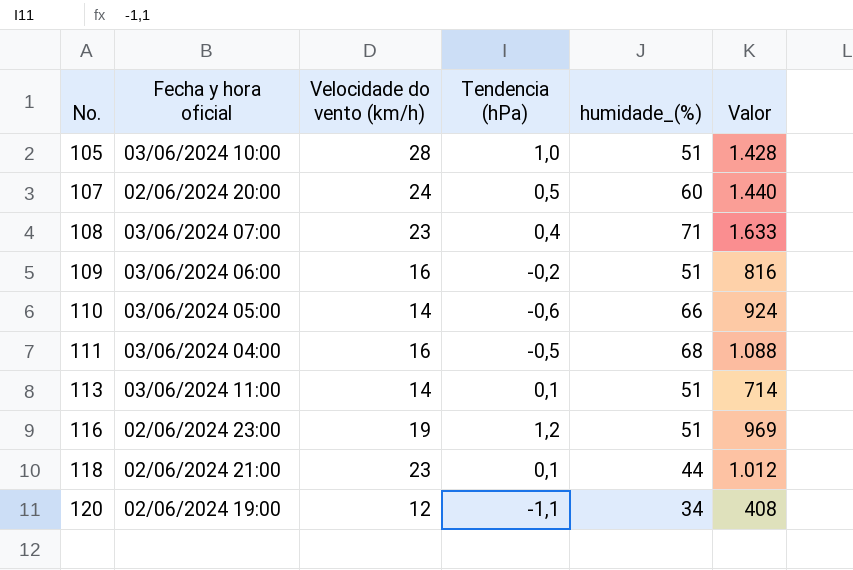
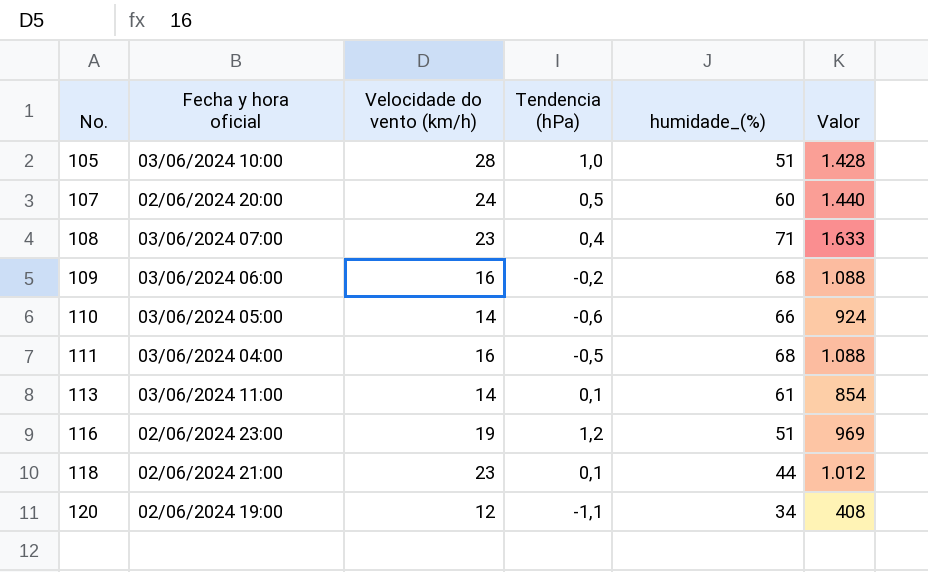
109 | humidade_(%): 51 -> 68
109 | Valor: 816 -> 1.088
113 | humidade_(%): 51 -> 61
113 | Valor: 714 -> 854

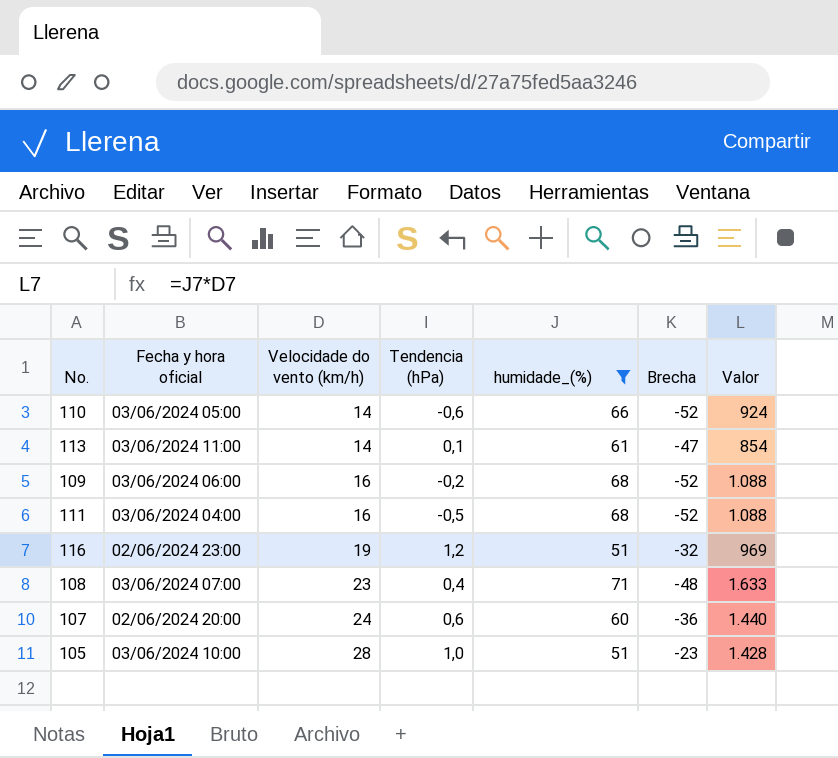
filter: none -> humidade_(%) >= 51
row order: No. ascending -> Velocidade do vento (km/h) ascending
column Brecha | formula: none -> [Velocidade do vento (km/h)] - [humidade_(%)]
107 | Tendencia (hPa): 0,5 -> 0,6

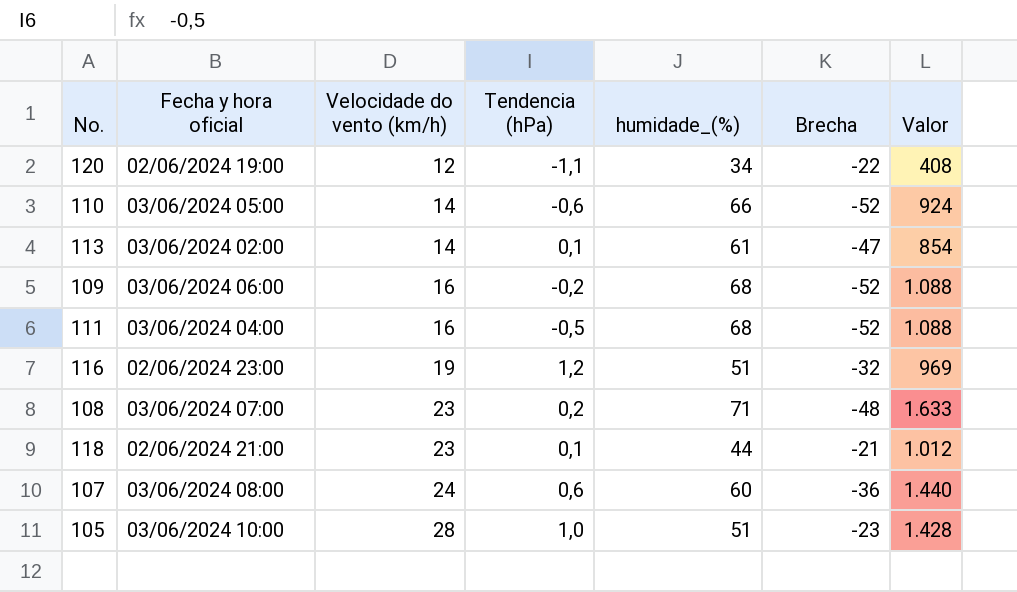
filter: humidade_(%) >= 51 -> none
113 | Fecha y hora oficial: 03/06/2024 11:00 -> 03/06/2024 02:00
108 | Tendencia (hPa): 0,4 -> 0,2
107 | Fecha y hora oficial: 02/06/2024 20:00 -> 03/06/2024 08:00

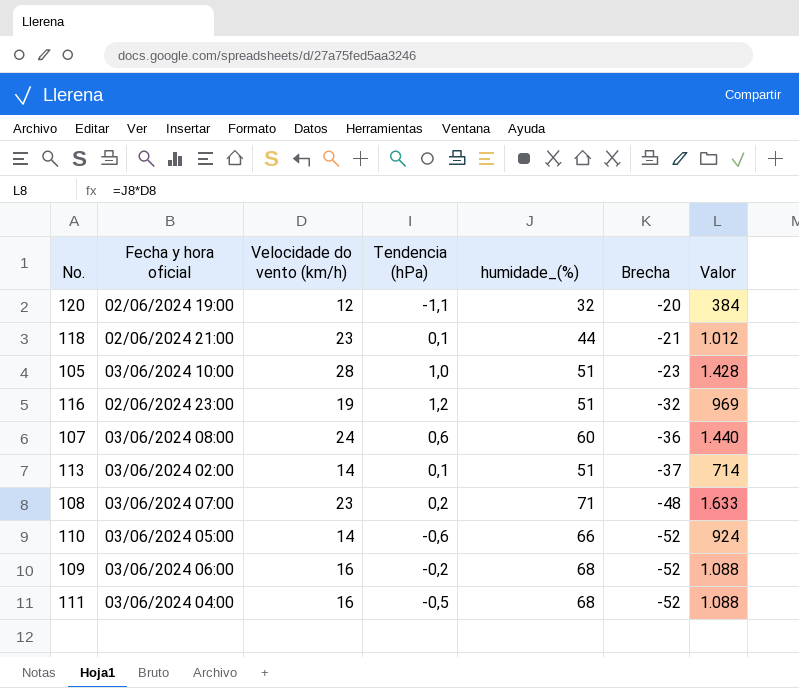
row order: Velocidade do vento (km/h) ascending -> Brecha descending
120 | humidade_(%): 34 -> 32
120 | Brecha: -22 -> -20
120 | Valor: 408 -> 384
113 | humidade_(%): 61 -> 51
113 | Brecha: -47 -> -37
113 | Valor: 854 -> 714

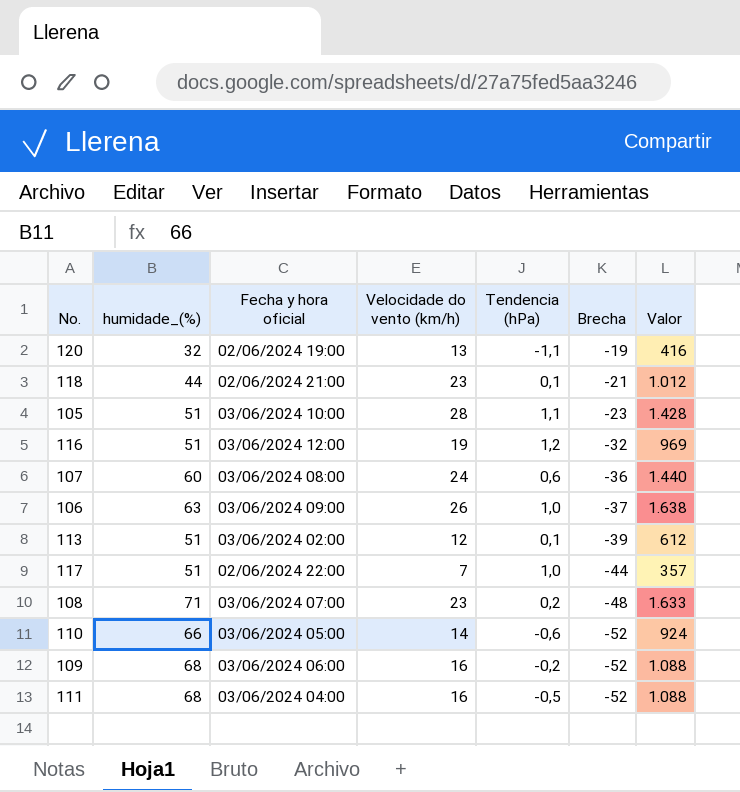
column humidade_(%) | position: 5 -> 2
120 | Velocidade do vento (km/h): 12 -> 13
120 | Brecha: -20 -> -19
120 | Valor: 384 -> 416
105 | Tendencia (hPa): 1,0 -> 1,1
116 | Fecha y hora oficial: 02/06/2024 23:00 -> 03/06/2024 12:00
row 106: none -> 63 | 03/06/2024 09:00 | 26 | 1,0 | -37 | 1.638
113 | Velocidade do vento (km/h): 14 -> 12
113 | Brecha: -37 -> -39
113 | Valor: 714 -> 612
row 117: none -> 51 | 02/06/2024 22:00 | 7 | 1,0 | -44 | 357

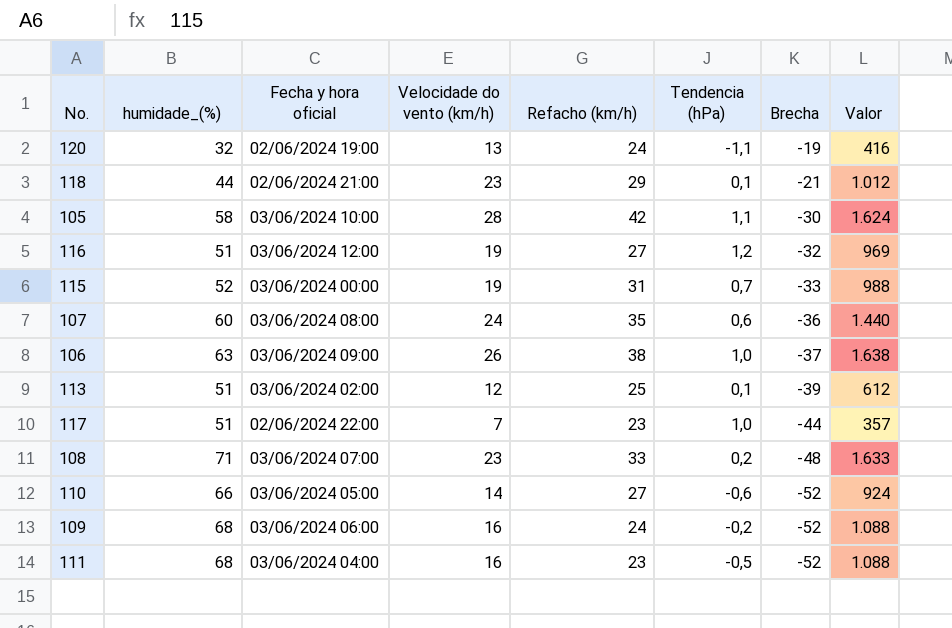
column Refacho (km/h) | position: none -> 5
105 | humidade_(%): 51 -> 58
105 | Brecha: -23 -> -30
105 | Valor: 1.428 -> 1.624
row 115: none -> 52 | 03/06/2024 00:00 | 19 | 31 | 0,7 | -33 | 988

